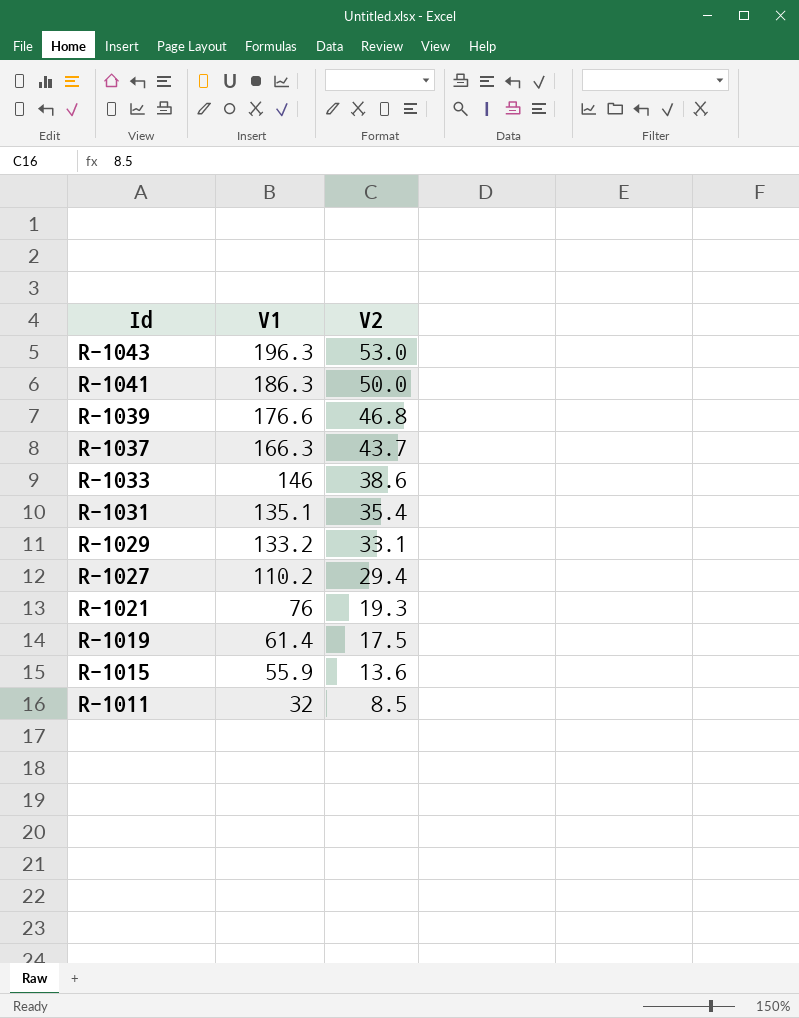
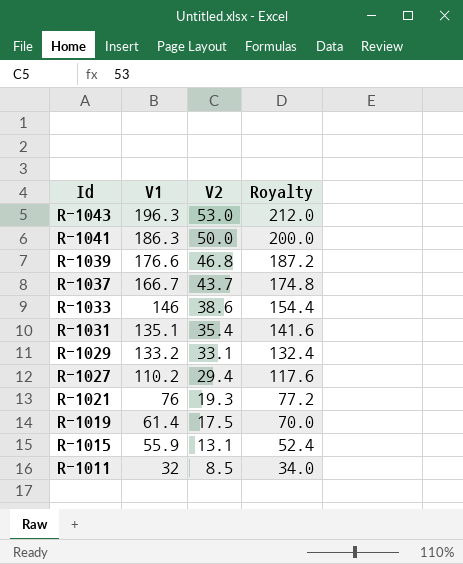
column Royalty | formula: none -> [V2] * 4
R-1037 | V1: 166.3 -> 166.7
R-1015 | V2: 13.6 -> 13.1

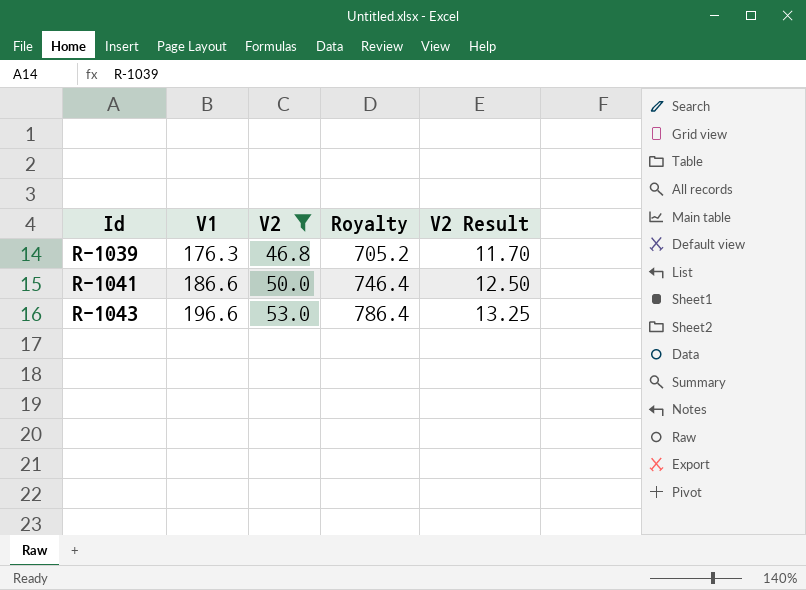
filter: none -> V2 >= 46.8
row order: Id descending -> Id ascending
column Royalty | formula: [V2] * 4 -> [V1] * 4
column V2 Result | formula: none -> [V2] * 0.25
R-1039 | V1: 176.6 -> 176.3
R-1041 | V1: 186.3 -> 186.6
R-1043 | V1: 196.3 -> 196.6

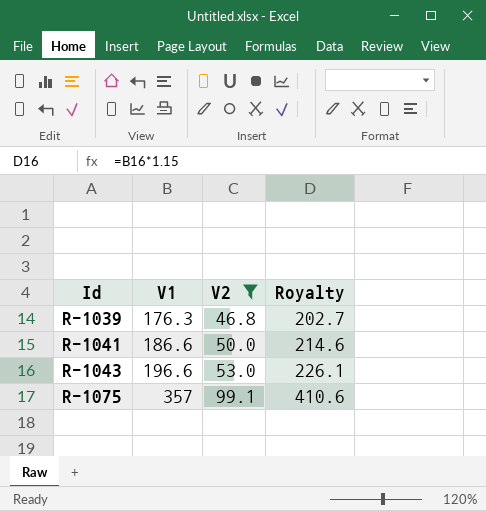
column V2 Result | formula: [V2] * 0.25 -> none
column Royalty | formula: [V1] * 4 -> [V1] * 1.15
row R-1075: none -> 357 | 99.1 | 410.6

